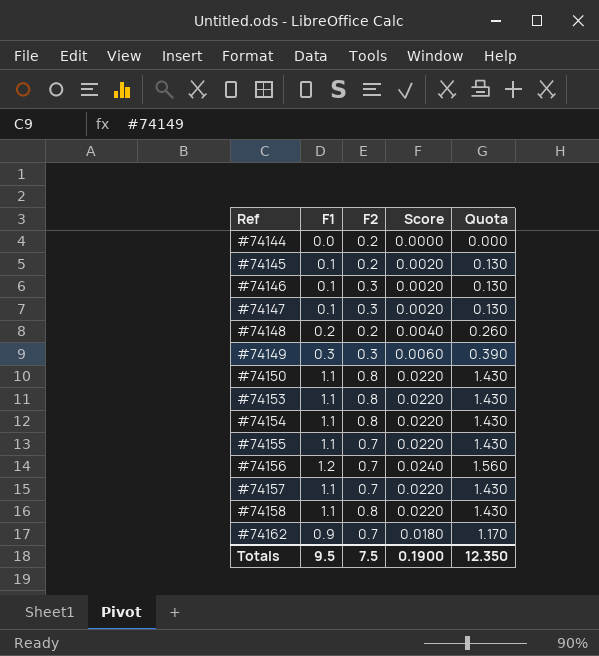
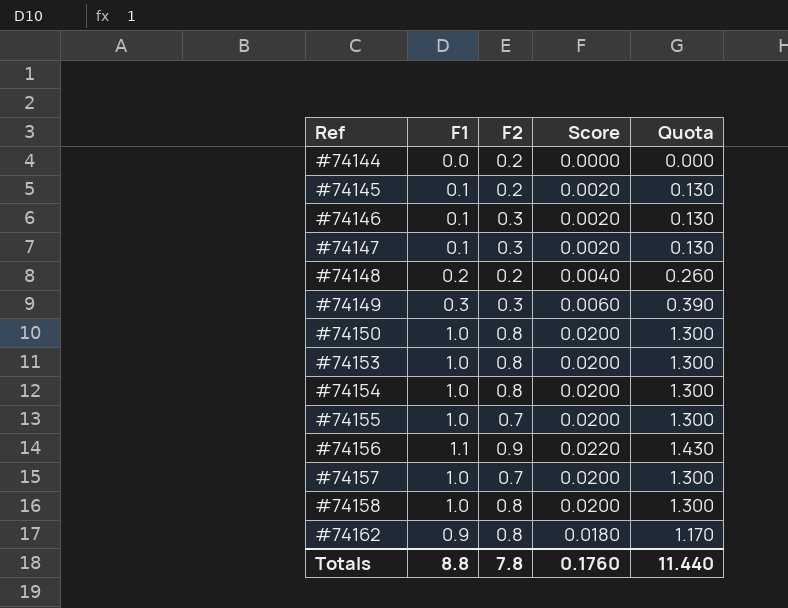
#74150 | F1: 1.1 -> 1.0
#74150 | Score: 0.0220 -> 0.0200
#74150 | Quota: 1.430 -> 1.300
#74153 | F1: 1.1 -> 1.0
#74153 | Score: 0.0220 -> 0.0200
#74153 | Quota: 1.430 -> 1.300
#74154 | F1: 1.1 -> 1.0
#74154 | Score: 0.0220 -> 0.0200
#74154 | Quota: 1.430 -> 1.300
#74155 | F1: 1.1 -> 1.0
#74155 | Score: 0.0220 -> 0.0200
#74155 | Quota: 1.430 -> 1.300
#74156 | F1: 1.2 -> 1.1
#74156 | F2: 0.7 -> 0.9
#74156 | Score: 0.0240 -> 0.0220
#74156 | Quota: 1.560 -> 1.430
#74157 | F1: 1.1 -> 1.0
#74157 | Score: 0.0220 -> 0.0200
#74157 | Quota: 1.430 -> 1.300
#74158 | F1: 1.1 -> 1.0
#74158 | Score: 0.0220 -> 0.0200
#74158 | Quota: 1.430 -> 1.300
#74162 | F2: 0.7 -> 0.8
Totals | F1: 9.5 -> 8.8
Totals | F2: 7.5 -> 7.8
Totals | Score: 0.1900 -> 0.1760
Totals | Quota: 12.350 -> 11.440

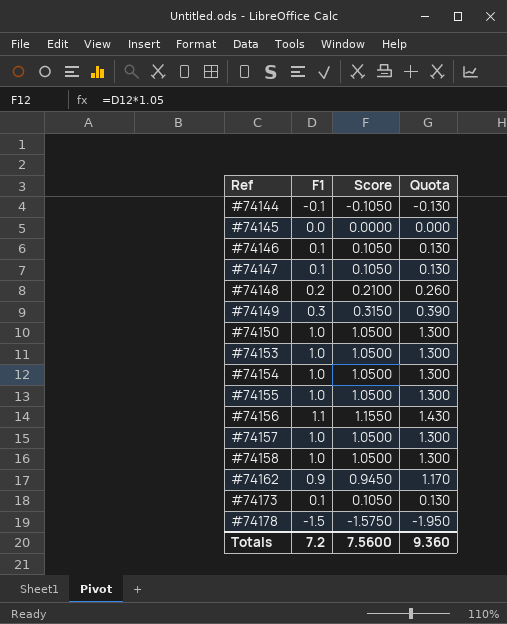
column F2 | position: 3 -> none
column Score | formula: [F1] * 0.02 -> [F1] * 1.05
#74144 | F1: 0.0 -> -0.1
#74144 | Quota: 0.000 -> -0.130
#74145 | F1: 0.1 -> 0.0
#74145 | Quota: 0.130 -> 0.000
row #74173: none -> 0.1 | 0.1050 | 0.130
row #74178: none -> -1.5 | -1.5750 | -1.950
Totals | F1: 8.8 -> 7.2
Totals | Score: 0.1760 -> 7.5600
Totals | Quota: 11.440 -> 9.360

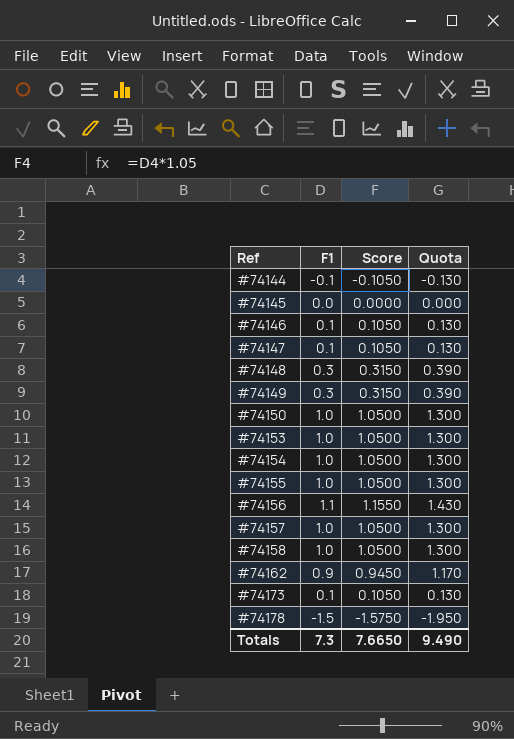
#74148 | F1: 0.2 -> 0.3
#74148 | Score: 0.2100 -> 0.3150
#74148 | Quota: 0.260 -> 0.390
Totals | F1: 7.2 -> 7.3
Totals | Score: 7.5600 -> 7.6650
Totals | Quota: 9.360 -> 9.490

